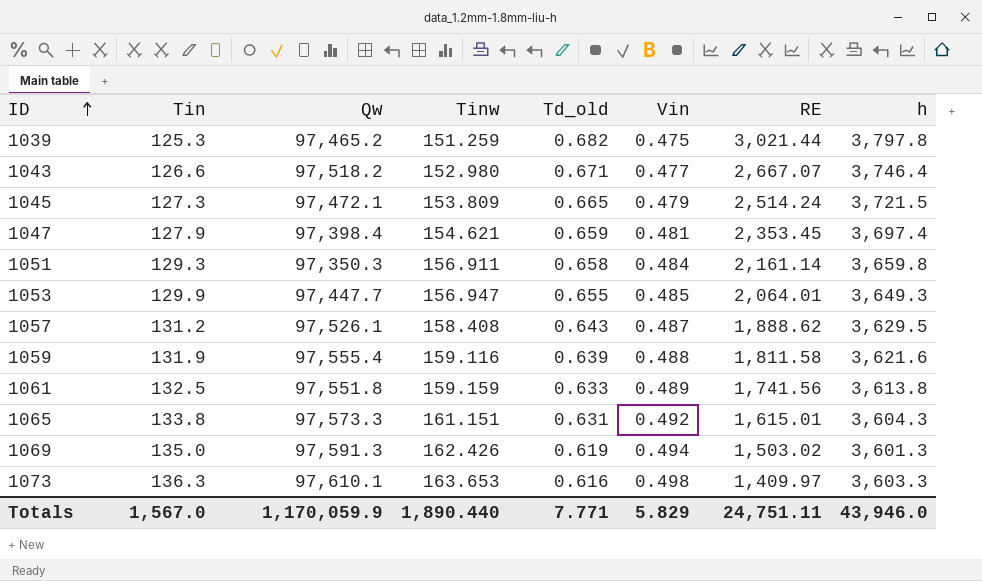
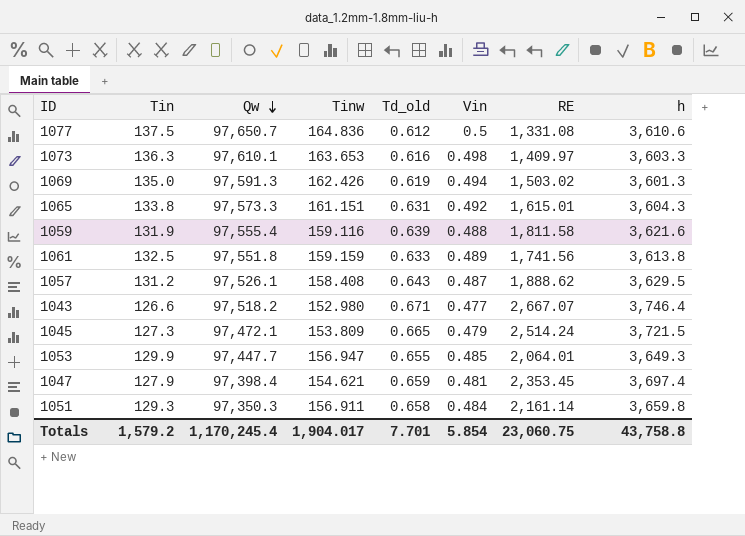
row order: ID ascending -> Qw descending
row 1039: 125.3 | 97,465.2 | 151.259 | 0.682 | 0.475 | 3,021.44 | 3,797.8 -> none
row 1077: none -> 137.5 | 97,650.7 | 164.836 | 0.612 | 0.5 | 1,331.08 | 3,610.6
Totals | Tin: 1,567.0 -> 1,579.2
Totals | Qw: 1,170,059.9 -> 1,170,245.4
Totals | Tinw: 1,890.440 -> 1,904.017
Totals | Td_old: 7.771 -> 7.701
Totals | Vin: 5.829 -> 5.854
Totals | RE: 24,751.11 -> 23,060.75
Totals | h: 43,946.0 -> 43,758.8

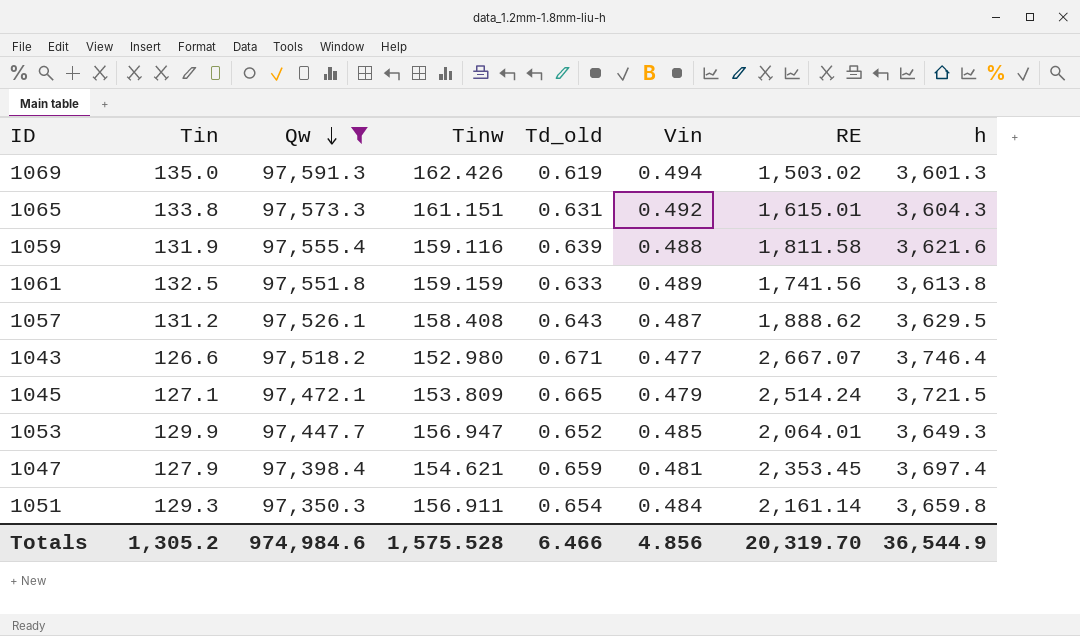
filter: none -> Qw <= 97,591.3
1045 | Tin: 127.3 -> 127.1
1053 | Td_old: 0.655 -> 0.652
1051 | Td_old: 0.658 -> 0.654
Totals | Tin: 1,579.2 -> 1,305.2
Totals | Qw: 1,170,245.4 -> 974,984.6
Totals | Tinw: 1,904.017 -> 1,575.528
Totals | Td_old: 7.701 -> 6.466
Totals | Vin: 5.854 -> 4.856
Totals | RE: 23,060.75 -> 20,319.70
Totals | h: 43,758.8 -> 36,544.9

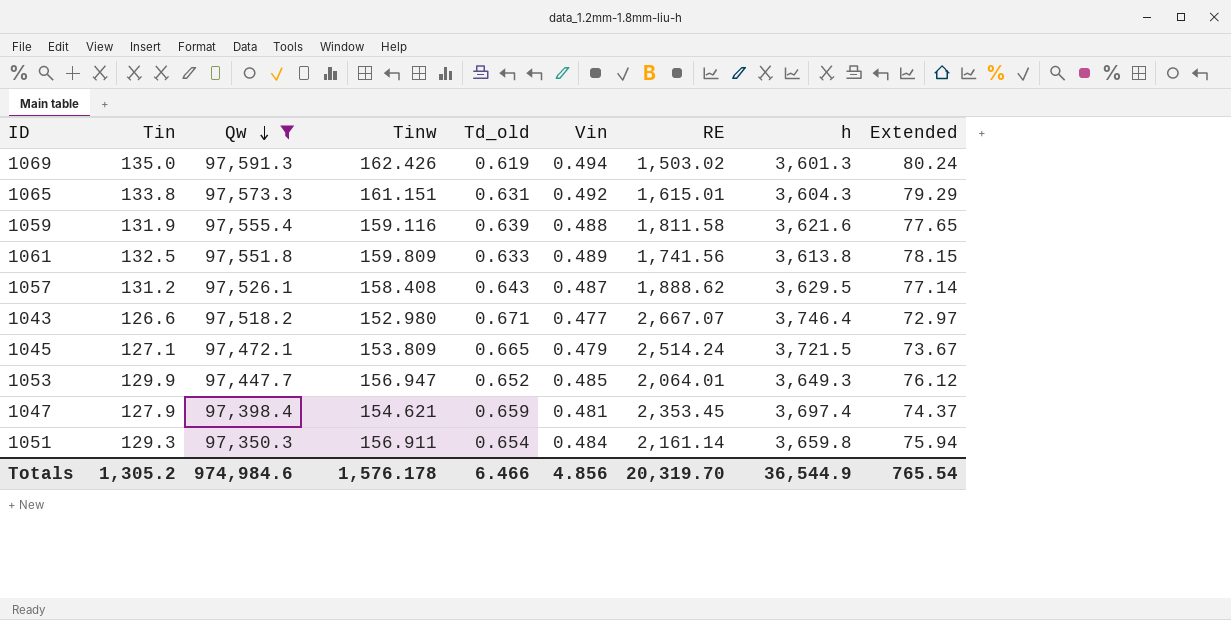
column Extended | formula: none -> [Tinw] * [Vin]
1061 | Tinw: 159.159 -> 159.809
Totals | Tinw: 1,575.528 -> 1,576.178

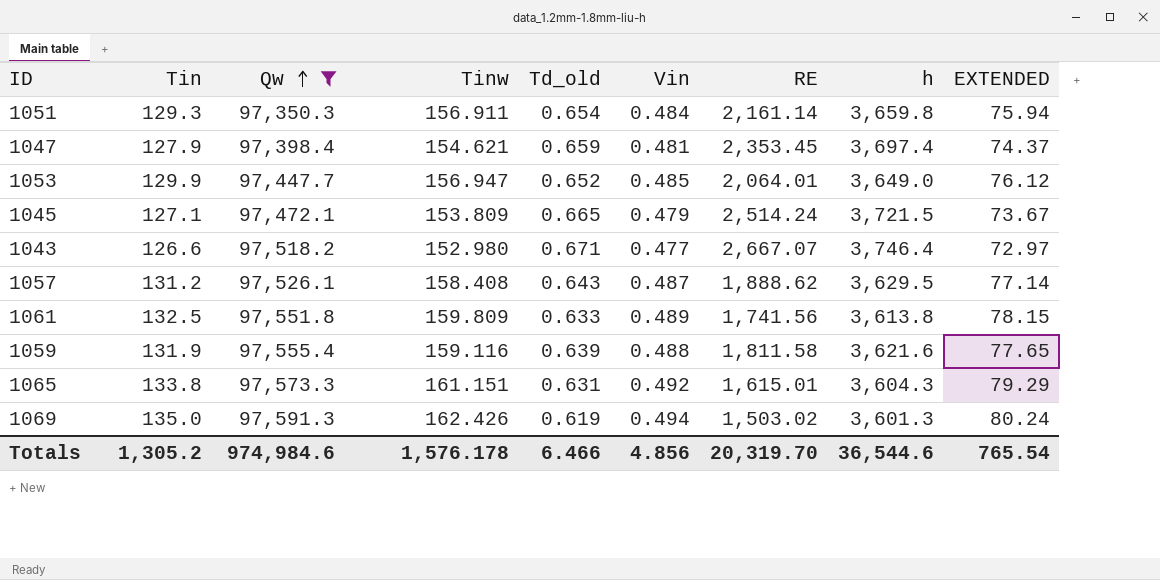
row order: Qw descending -> Qw ascending
column name: Extended -> EXTENDED
1053 | h: 3,649.3 -> 3,649.0
Totals | h: 36,544.9 -> 36,544.6

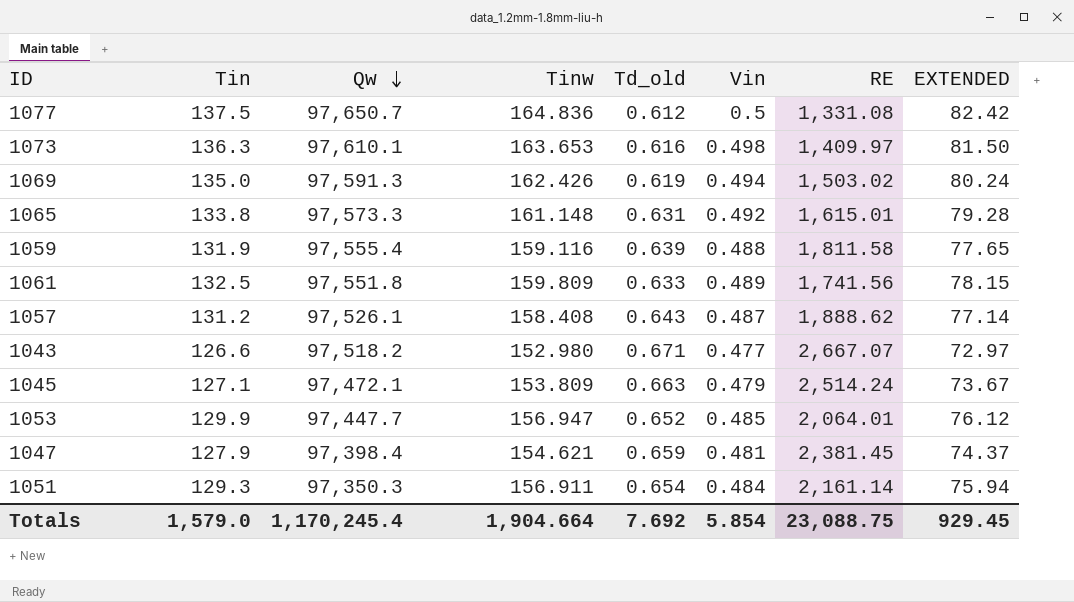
filter: Qw <= 97,591.3 -> none
row order: Qw ascending -> Qw descending
column h | position: 8 -> none
1065 | Tinw: 161.151 -> 161.148
1065 | EXTENDED: 79.29 -> 79.28
1045 | Td_old: 0.665 -> 0.663
1047 | RE: 2,353.45 -> 2,381.45
Totals | Tin: 1,305.2 -> 1,579.0
Totals | Qw: 974,984.6 -> 1,170,245.4
Totals | Tinw: 1,576.178 -> 1,904.664
Totals | Td_old: 6.466 -> 7.692
Totals | Vin: 4.856 -> 5.854
Totals | RE: 20,319.70 -> 23,088.75
Totals | EXTENDED: 765.54 -> 929.45

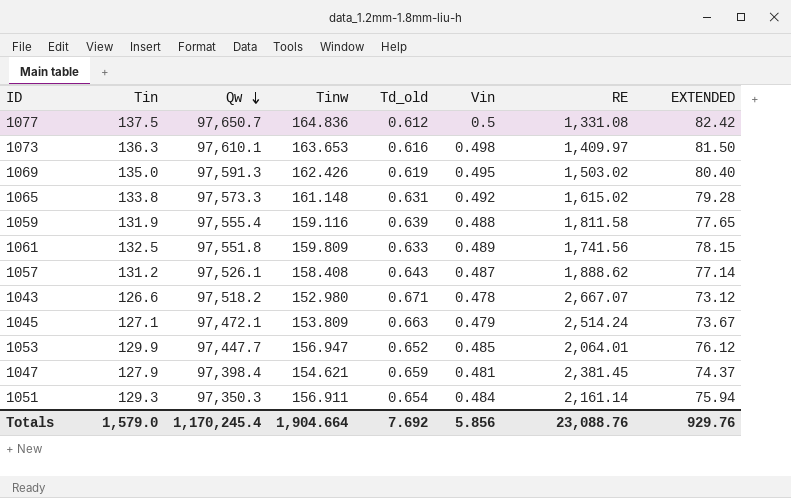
1069 | Vin: 0.494 -> 0.495
1069 | EXTENDED: 80.24 -> 80.40
1065 | RE: 1,615.01 -> 1,615.02
1043 | Vin: 0.477 -> 0.478
1043 | EXTENDED: 72.97 -> 73.12
Totals | Vin: 5.854 -> 5.856
Totals | RE: 23,088.75 -> 23,088.76
Totals | EXTENDED: 929.45 -> 929.76

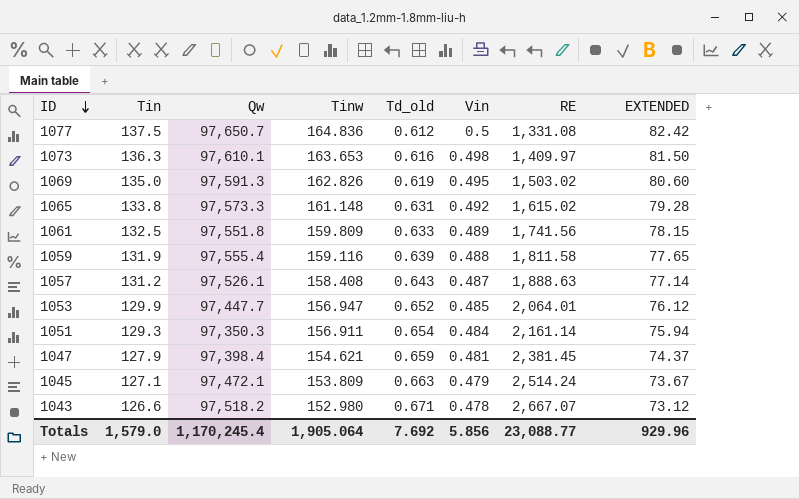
row order: Qw descending -> ID descending
1069 | Tinw: 162.426 -> 162.826
1069 | EXTENDED: 80.40 -> 80.60
1057 | RE: 1,888.62 -> 1,888.63
Totals | Tinw: 1,904.664 -> 1,905.064
Totals | RE: 23,088.76 -> 23,088.77
Totals | EXTENDED: 929.76 -> 929.96

